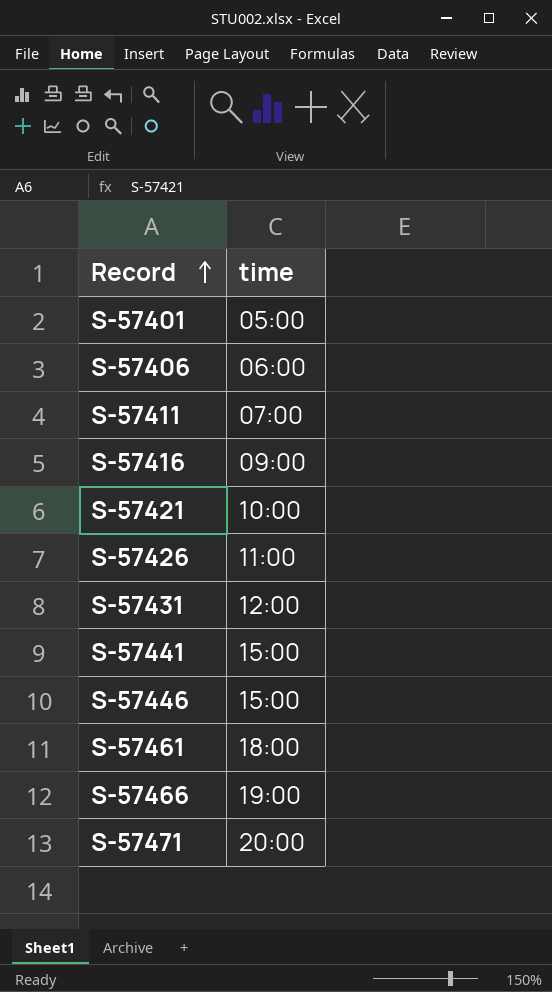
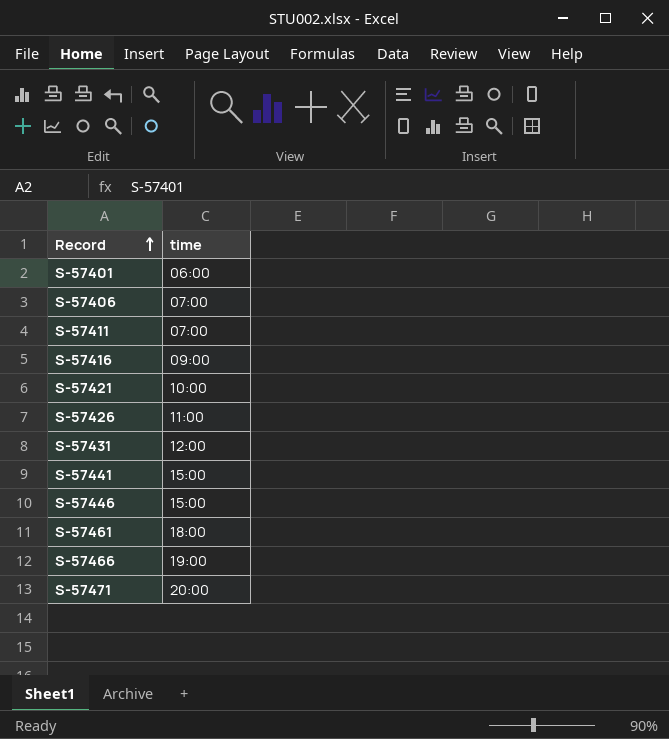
S-57401 | time: 05:00 -> 06:00
S-57406 | time: 06:00 -> 07:00

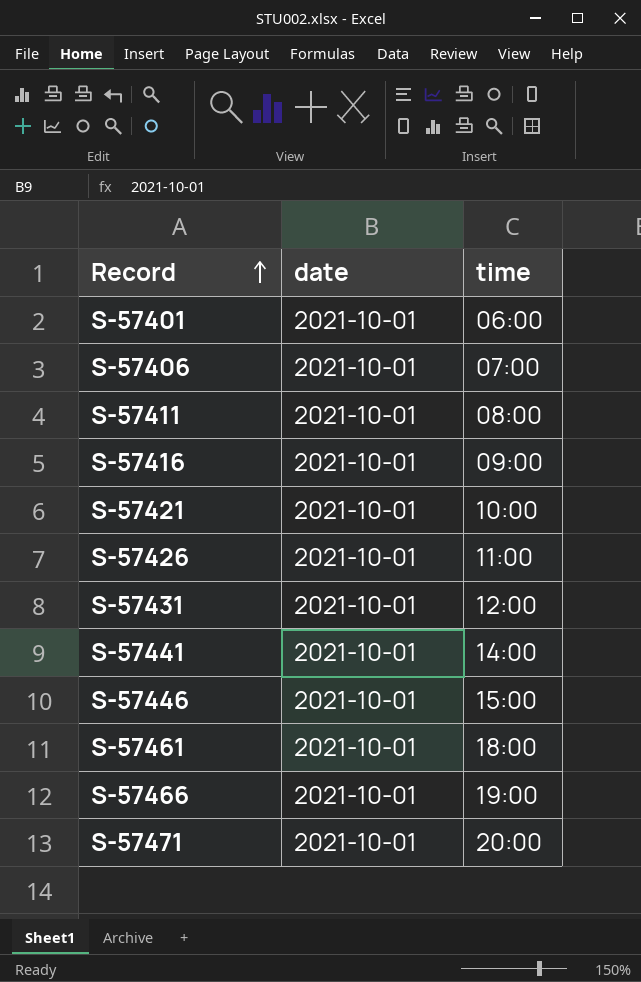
column date | position: none -> 2
S-57411 | time: 07:00 -> 08:00
S-57441 | time: 15:00 -> 14:00

